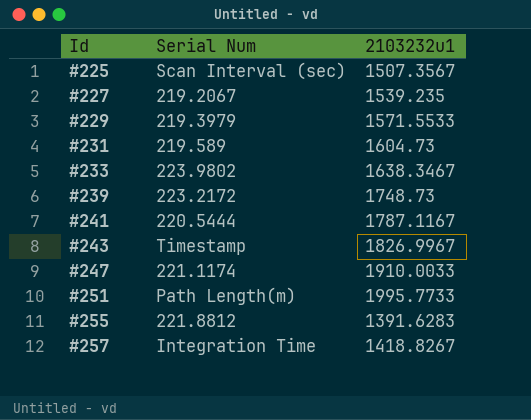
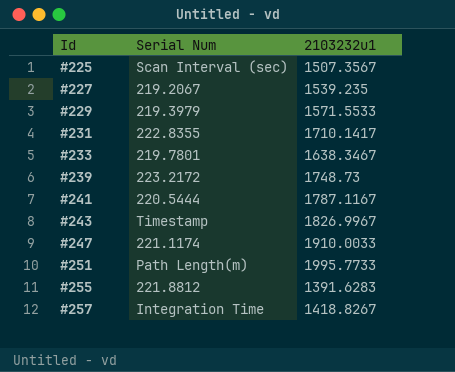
#231 | Serial Num: 219.589 -> 222.8355
#231 | 2103232u1: 1604.73 -> 1710.1417
#233 | Serial Num: 223.9802 -> 219.7801

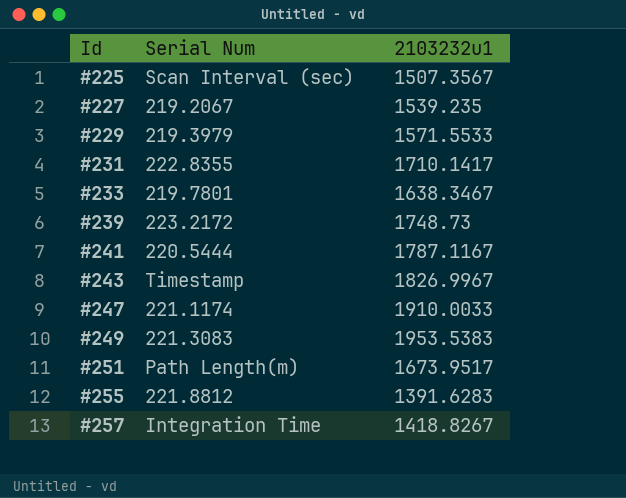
row #249: none -> 221.3083 | 1953.5383
#251 | 2103232u1: 1995.7733 -> 1673.9517

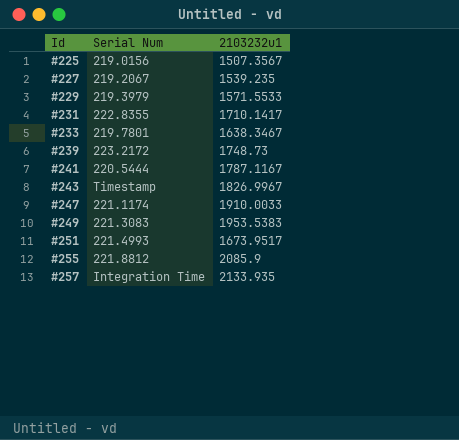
#225 | Serial Num: Scan Interval (sec) -> 219.0156
#251 | Serial Num: Path Length(m) -> 221.4993
#255 | 2103232u1: 1391.6283 -> 2085.9
#257 | 2103232u1: 1418.8267 -> 2133.935

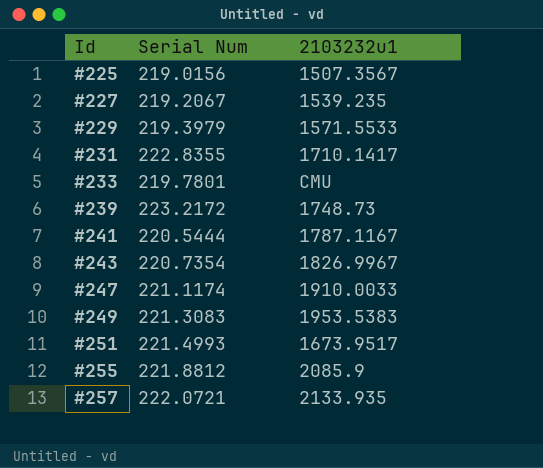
#233 | 2103232u1: 1638.3467 -> CMU
#243 | Serial Num: Timestamp -> 220.7354
#257 | Serial Num: Integration Time -> 222.0721

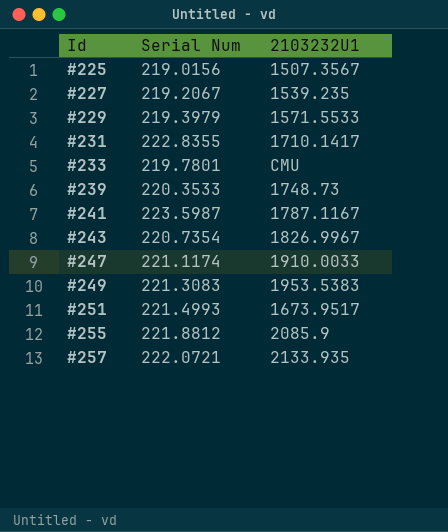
column name: 2103232u1 -> 2103232U1
#239 | Serial Num: 223.2172 -> 220.3533
#241 | Serial Num: 220.5444 -> 223.5987

